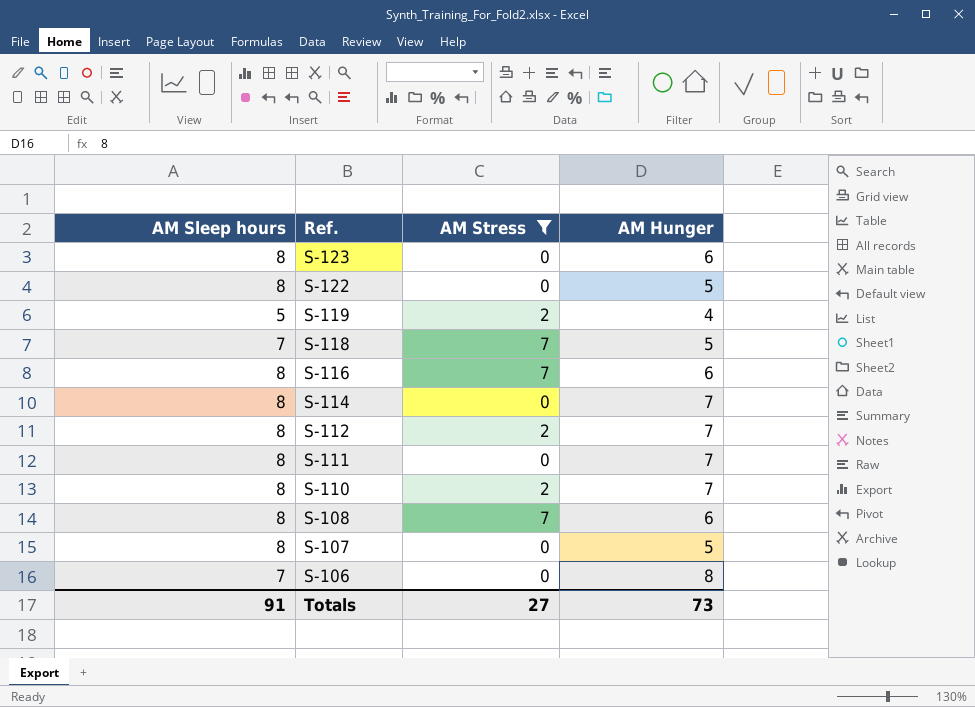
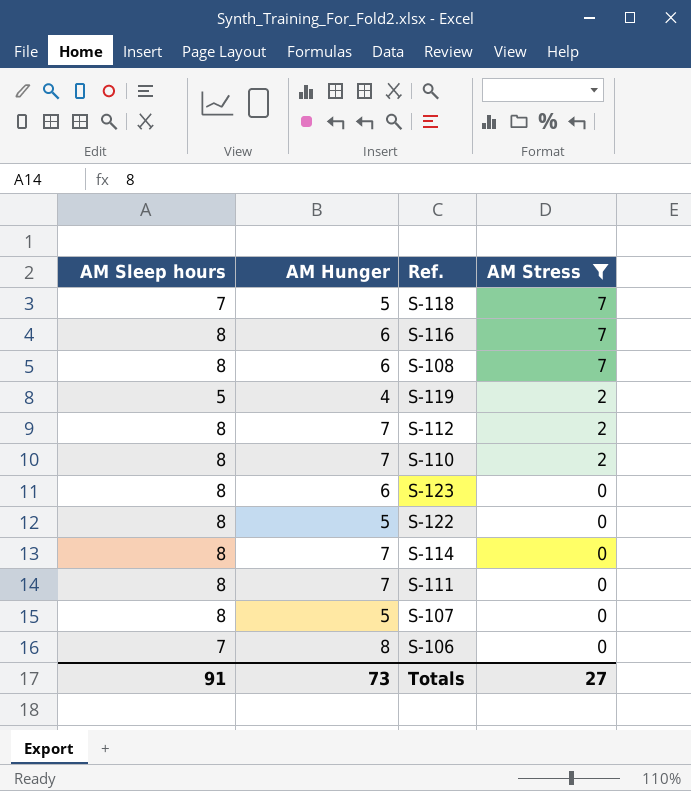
row order: Ref. descending -> AM Stress descending
column AM Hunger | position: 4 -> 2

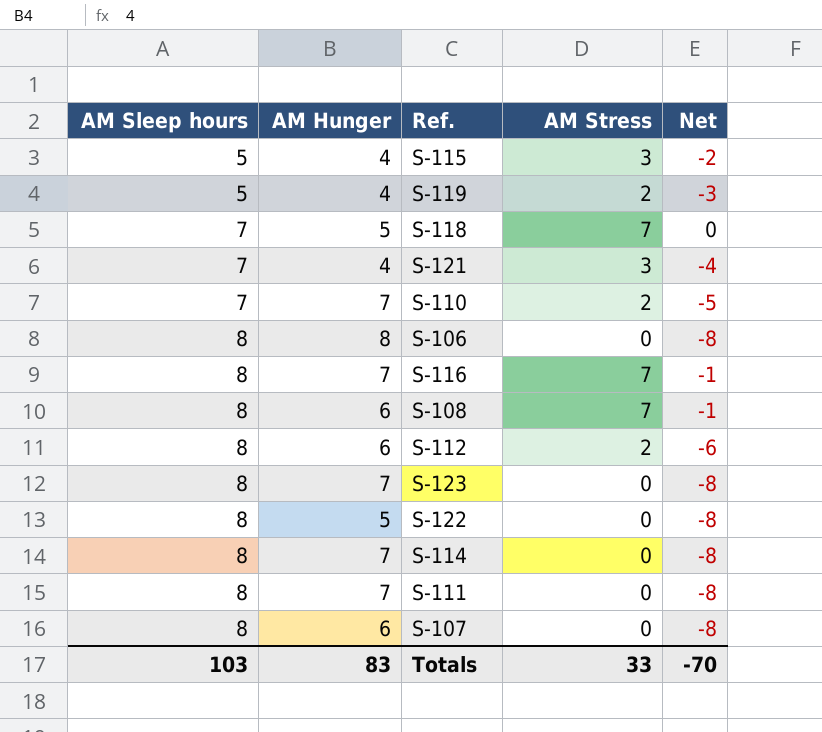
filter: AM Stress != 3 -> none
row order: AM Stress descending -> AM Sleep hours ascending
column Net | formula: none -> [AM Stress] - [AM Sleep hours]
S-110 | AM Sleep hours: 8 -> 7
S-106 | AM Sleep hours: 7 -> 8
S-116 | AM Hunger: 6 -> 7
S-112 | AM Hunger: 7 -> 6
S-123 | AM Hunger: 6 -> 7
S-107 | AM Hunger: 5 -> 6
Totals | AM Sleep hours: 91 -> 103
Totals | AM Hunger: 73 -> 83
Totals | AM Stress: 27 -> 33

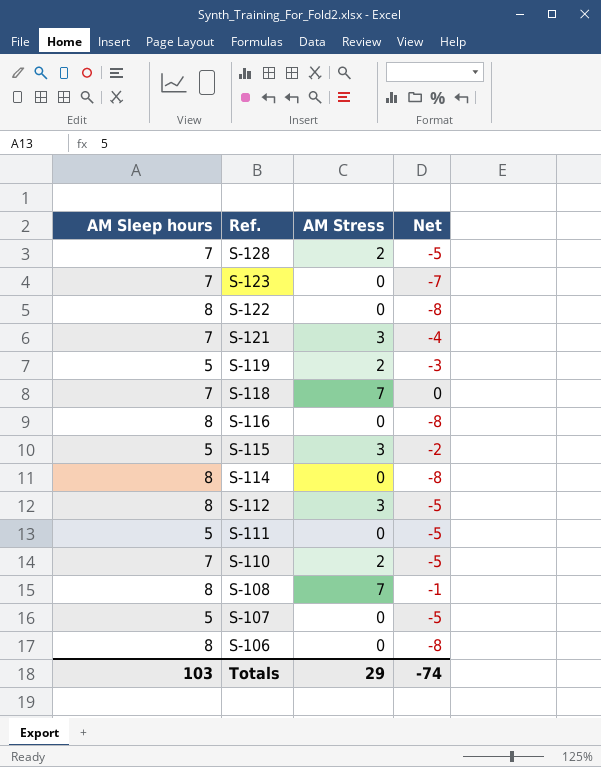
row order: AM Sleep hours ascending -> Ref. descending
column AM Hunger | position: 2 -> none
row S-128: none -> 7 | 2 | -5
S-123 | AM Sleep hours: 8 -> 7
S-123 | Net: -8 -> -7
S-116 | AM Stress: 7 -> 0
S-116 | Net: -1 -> -8
S-112 | AM Stress: 2 -> 3
S-112 | Net: -6 -> -5
S-111 | AM Sleep hours: 8 -> 5
S-111 | Net: -8 -> -5
S-107 | AM Sleep hours: 8 -> 5
S-107 | Net: -8 -> -5
Totals | AM Stress: 33 -> 29
Totals | Net: -70 -> -74

